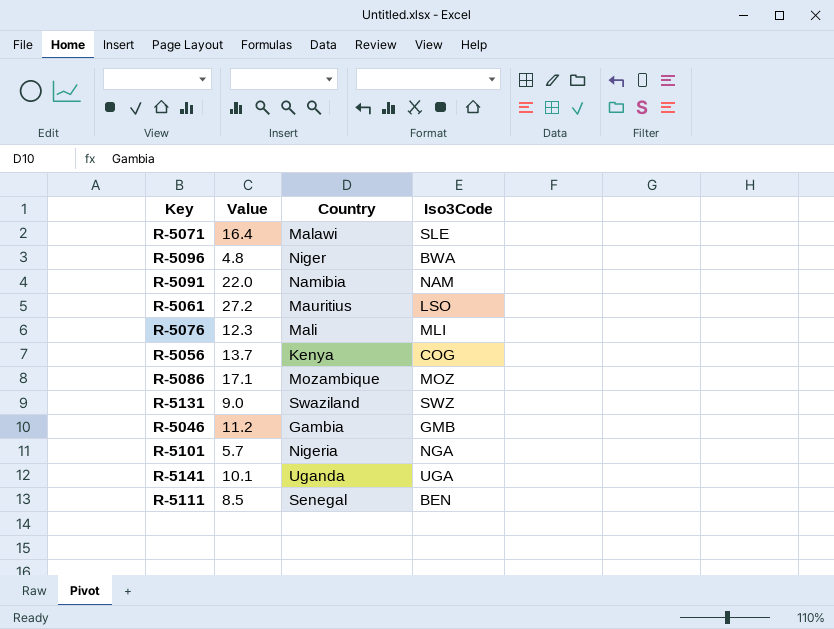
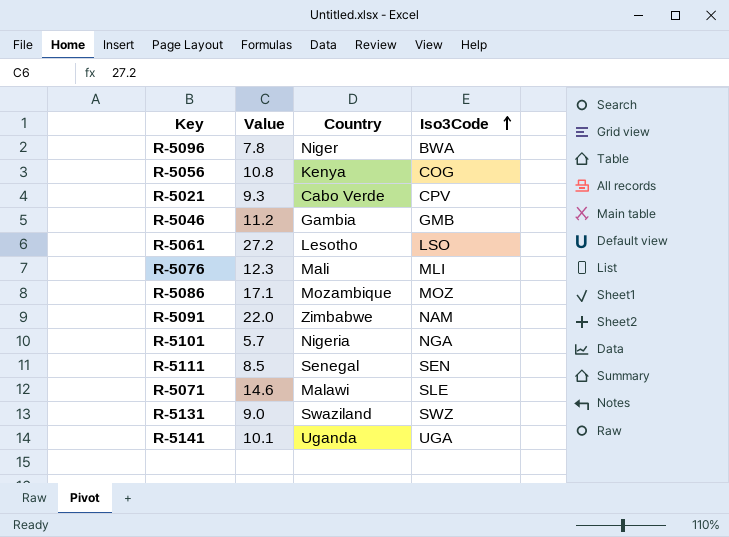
row order: none -> Iso3Code ascending
R-5096 | Value: 4.8 -> 7.8
R-5056 | Value: 13.7 -> 10.8
row R-5021: none -> 9.3 | Cabo Verde | CPV
R-5061 | Country: Mauritius -> Lesotho
R-5091 | Country: Namibia -> Zimbabwe
R-5111 | Iso3Code: BEN -> SEN
R-5071 | Value: 16.4 -> 14.6

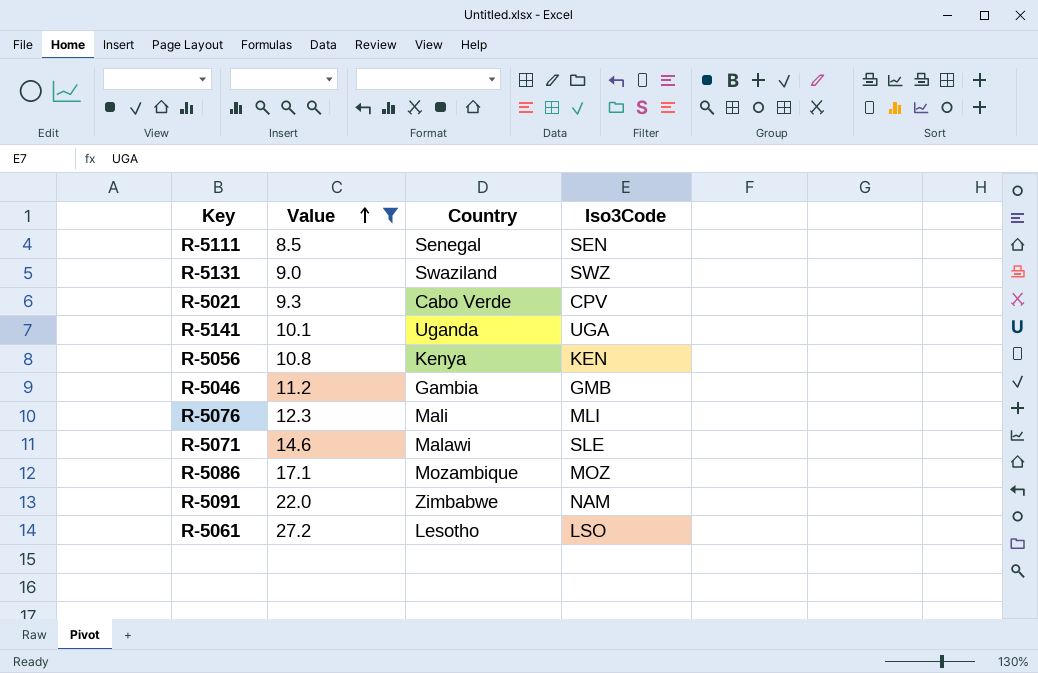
filter: none -> Value >= 8.5
row order: Iso3Code ascending -> Value ascending
R-5056 | Iso3Code: COG -> KEN

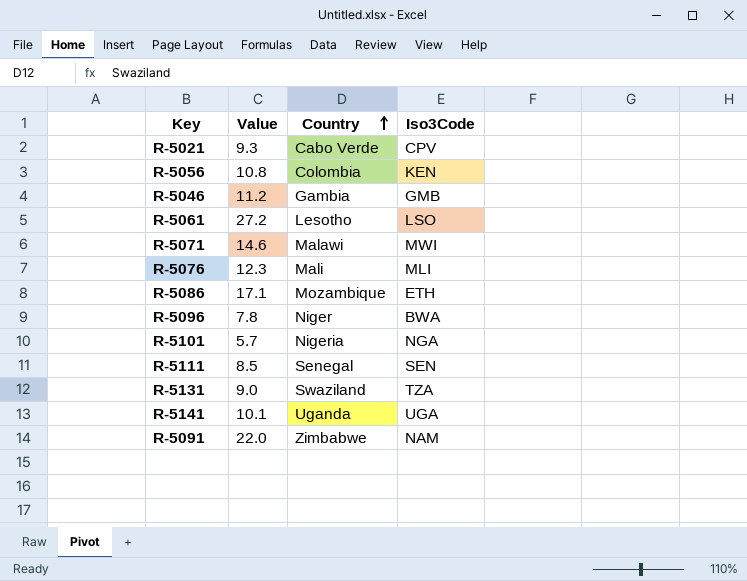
filter: Value >= 8.5 -> none
row order: Value ascending -> Country ascending
R-5056 | Country: Kenya -> Colombia
R-5071 | Iso3Code: SLE -> MWI
R-5086 | Iso3Code: MOZ -> ETH
R-5131 | Iso3Code: SWZ -> TZA

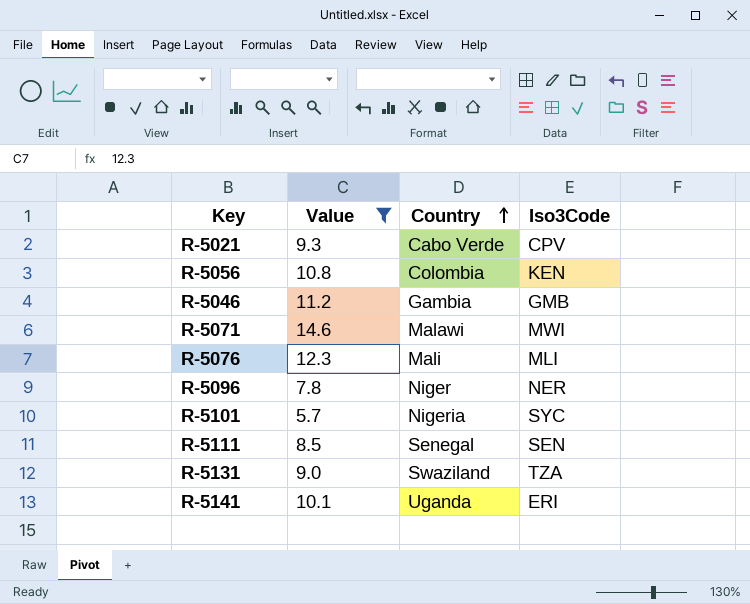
filter: none -> Value <= 14.6
R-5096 | Iso3Code: BWA -> NER
R-5101 | Iso3Code: NGA -> SYC
R-5141 | Iso3Code: UGA -> ERI

